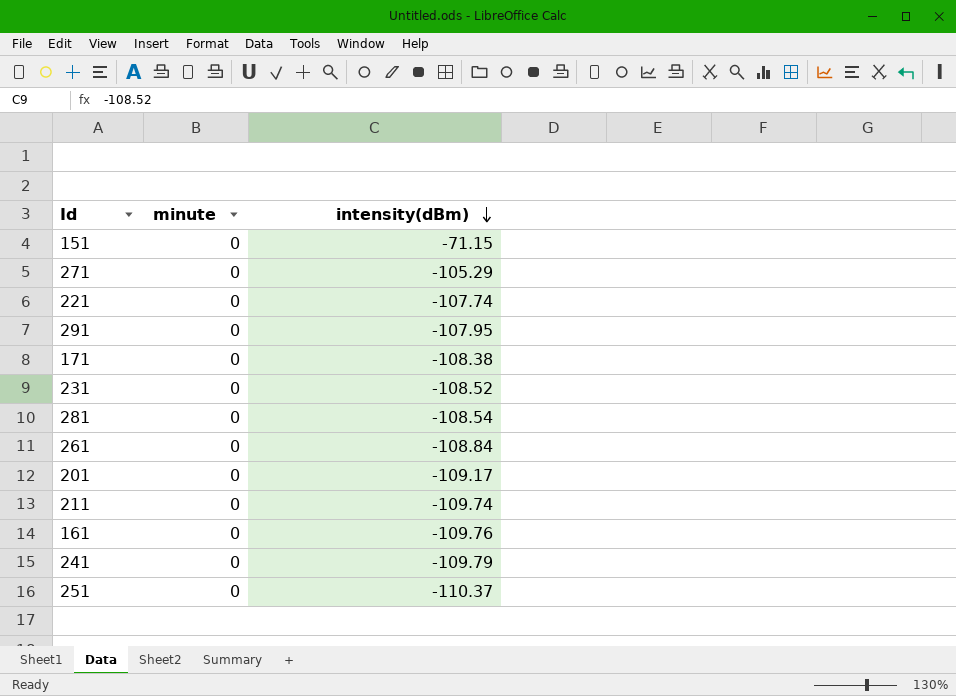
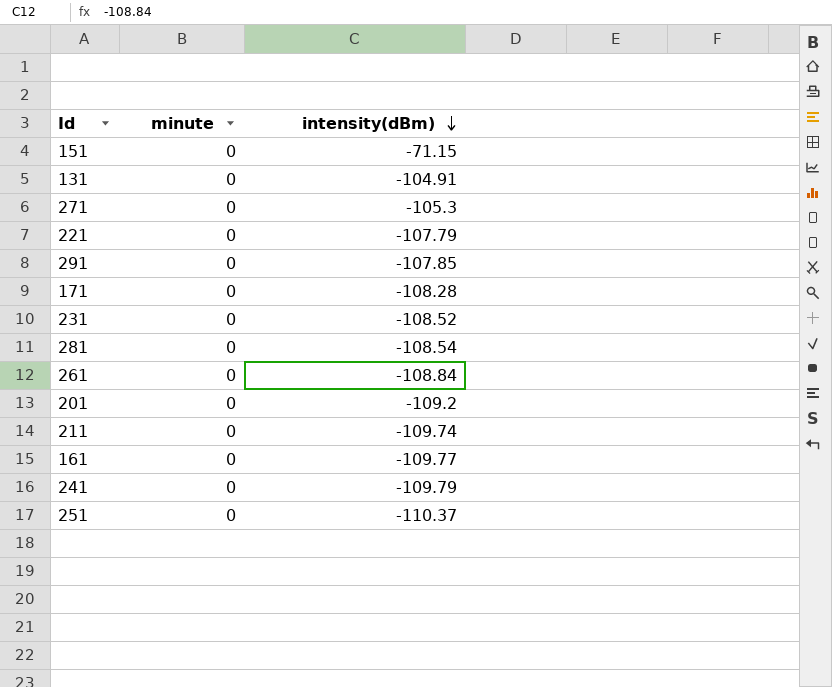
row 131: none -> 0 | -104.91
271 | intensity(dBm): -105.29 -> -105.3
221 | intensity(dBm): -107.74 -> -107.79
291 | intensity(dBm): -107.95 -> -107.85
171 | intensity(dBm): -108.38 -> -108.28
201 | intensity(dBm): -109.17 -> -109.2
161 | intensity(dBm): -109.76 -> -109.77

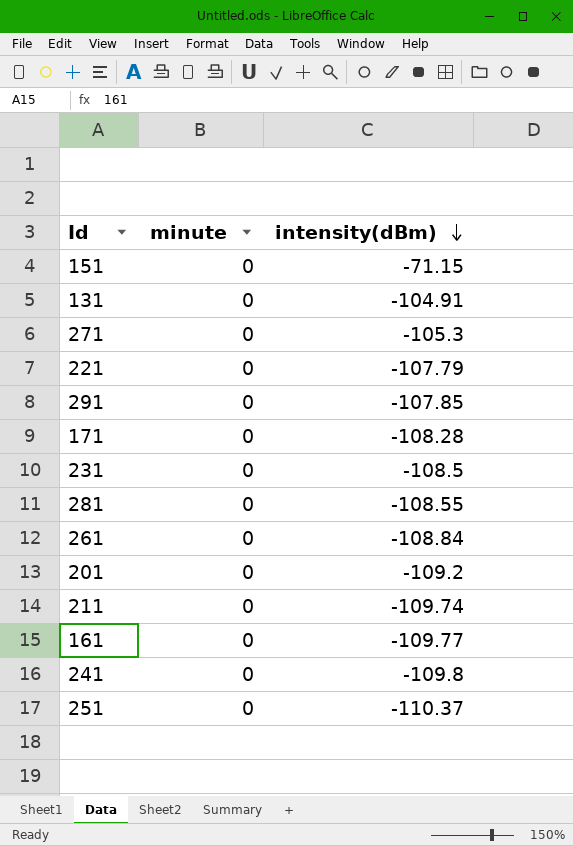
231 | intensity(dBm): -108.52 -> -108.5
281 | intensity(dBm): -108.54 -> -108.55
241 | intensity(dBm): -109.79 -> -109.8

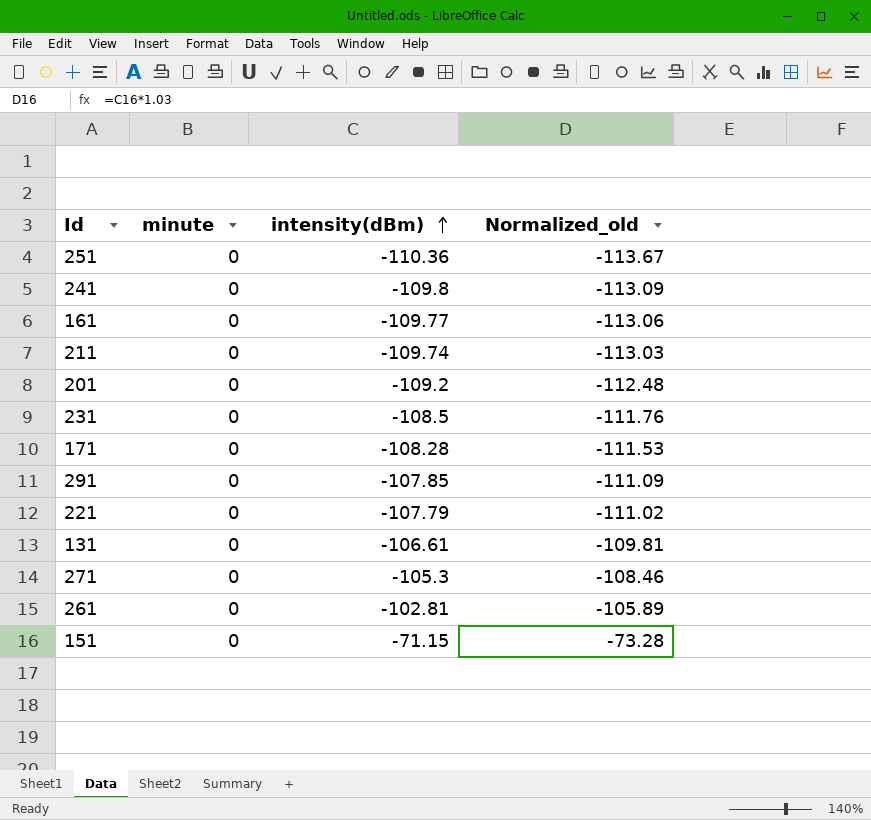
row order: intensity(dBm) descending -> intensity(dBm) ascending
column Normalized_old | formula: none -> [intensity(dBm)] * 1.03
row 281: 0 | -108.55 -> none
251 | intensity(dBm): -110.37 -> -110.36
131 | intensity(dBm): -104.91 -> -106.61
261 | intensity(dBm): -108.84 -> -102.81

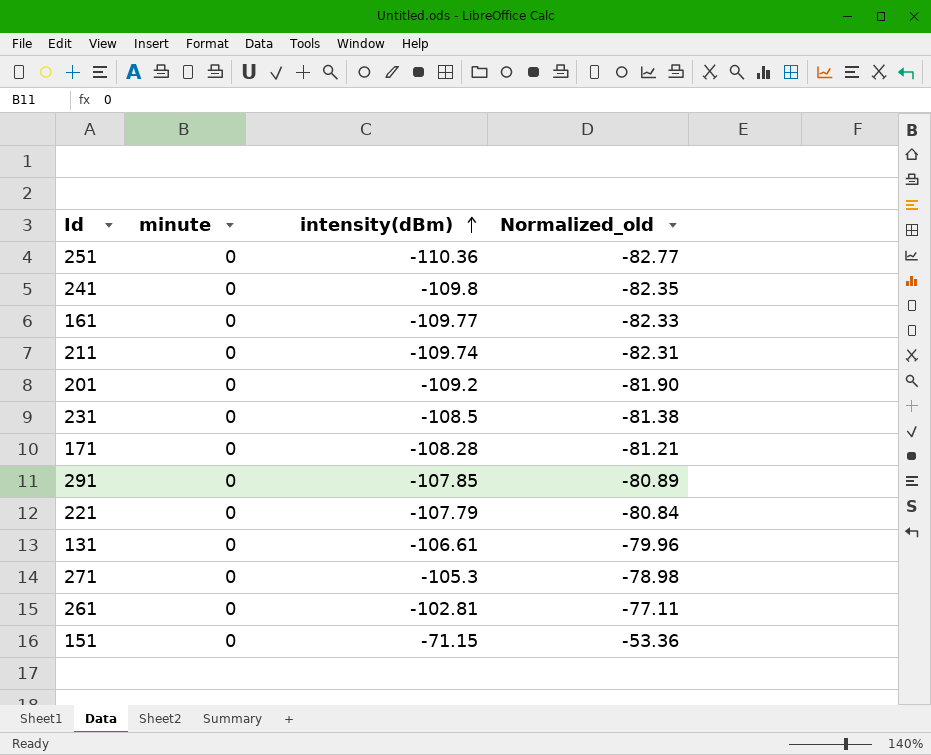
column Normalized_old | formula: [intensity(dBm)] * 1.03 -> [intensity(dBm)] * 0.75

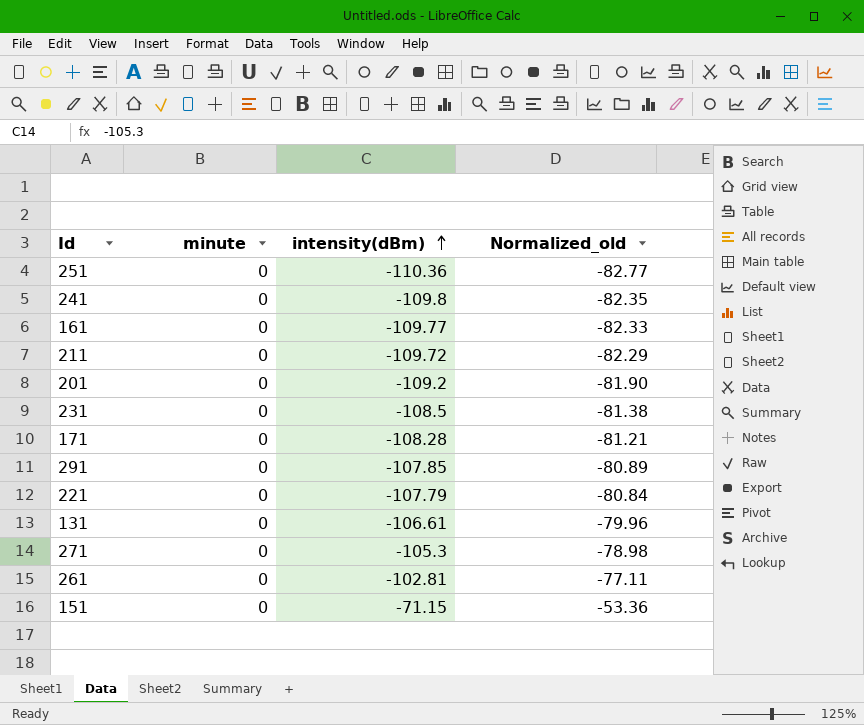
211 | intensity(dBm): -109.74 -> -109.72
211 | Normalized_old: -82.31 -> -82.29

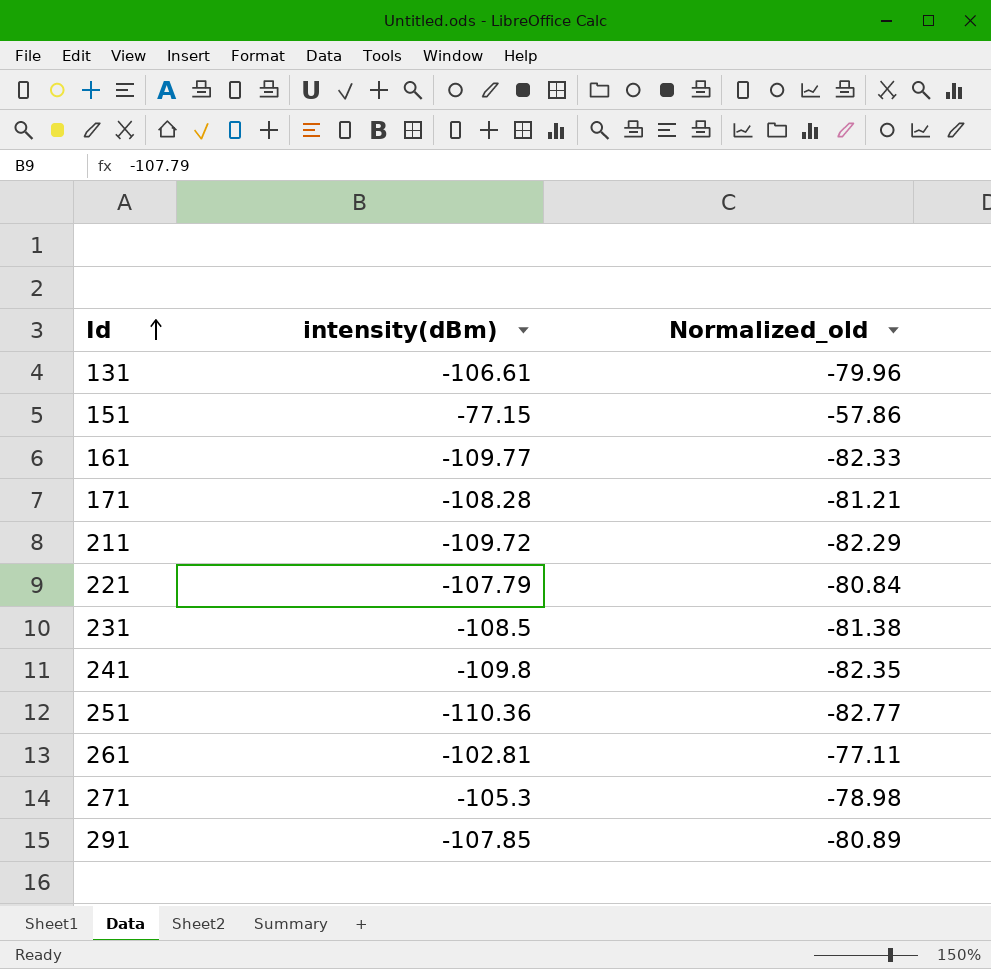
row order: intensity(dBm) ascending -> Id ascending
column minute | position: 2 -> none
row 201: 0 | -109.2 | -81.90 -> none
151 | intensity(dBm): -71.15 -> -77.15
151 | Normalized_old: -53.36 -> -57.86

